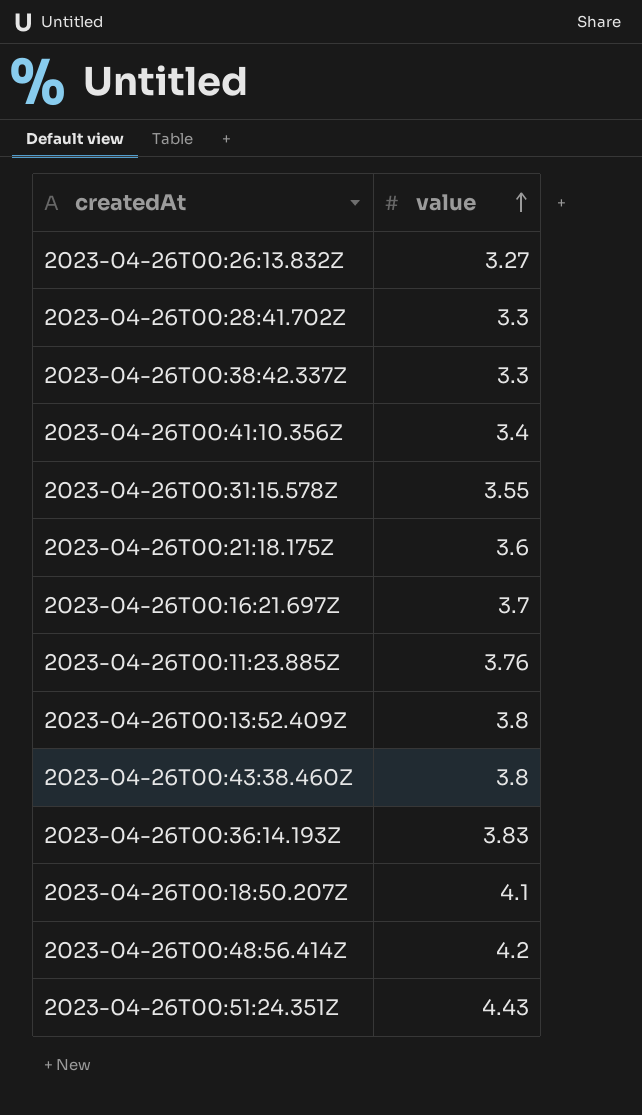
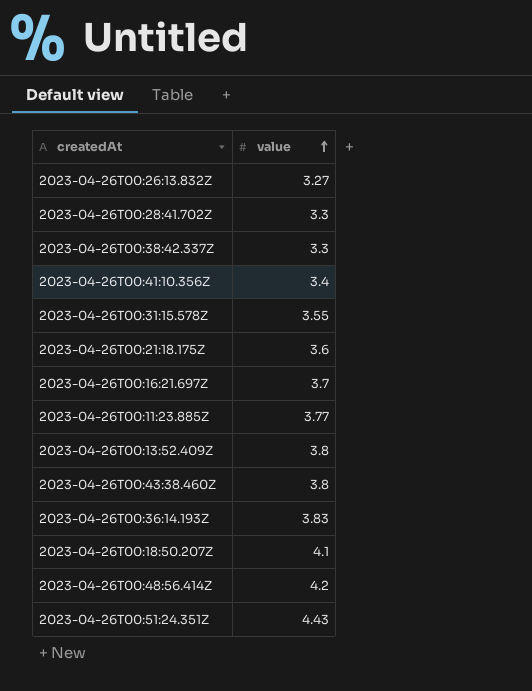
2023-04-26T00:11:23.885Z | value: 3.76 -> 3.77

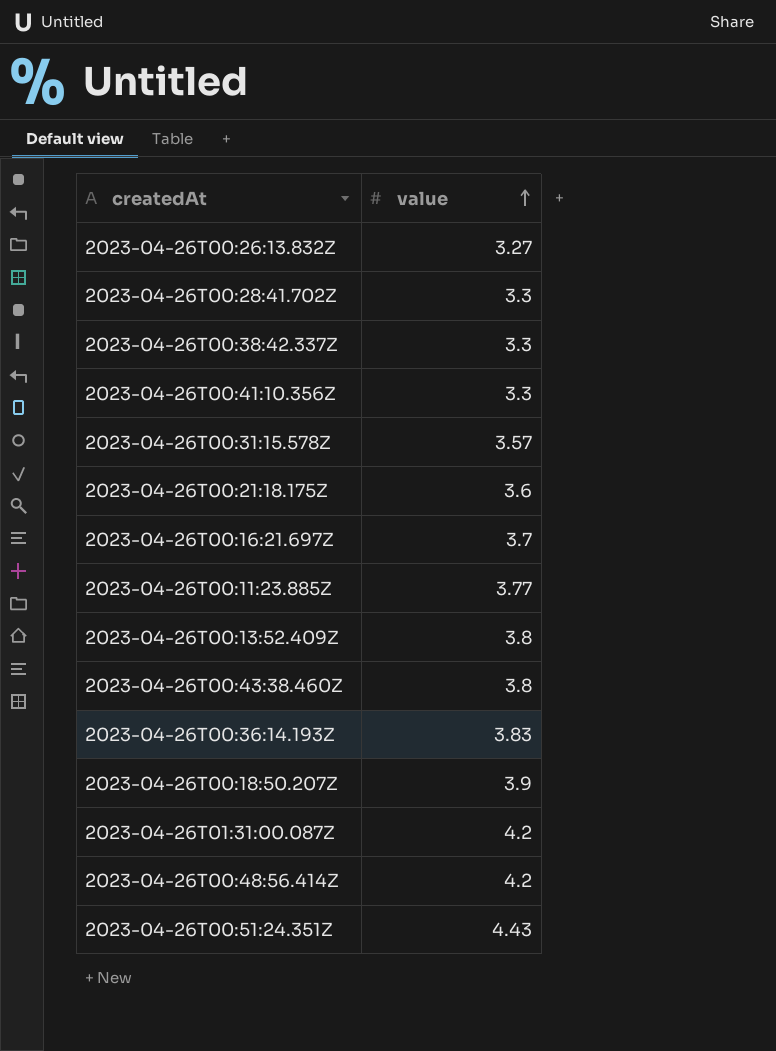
2023-04-26T00:41:10.356Z | value: 3.4 -> 3.3
2023-04-26T00:31:15.578Z | value: 3.55 -> 3.57
2023-04-26T00:18:50.207Z | value: 4.1 -> 3.9
row 2023-04-26T01:31:00.087Z: none -> 4.2

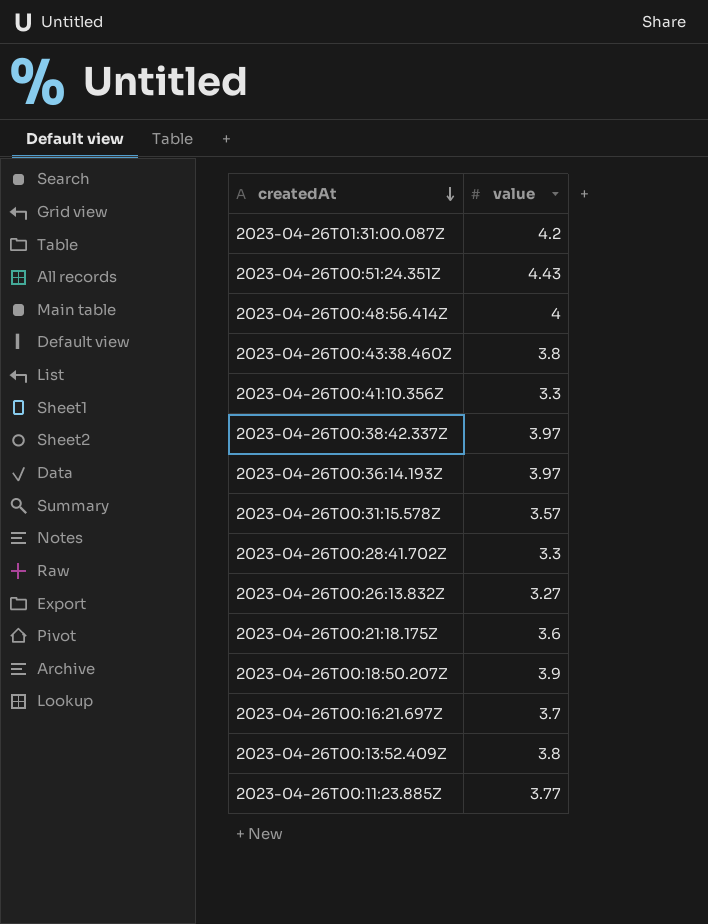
row order: value ascending -> createdAt descending
2023-04-26T00:48:56.414Z | value: 4.2 -> 4
2023-04-26T00:38:42.337Z | value: 3.3 -> 3.97
2023-04-26T00:36:14.193Z | value: 3.83 -> 3.97

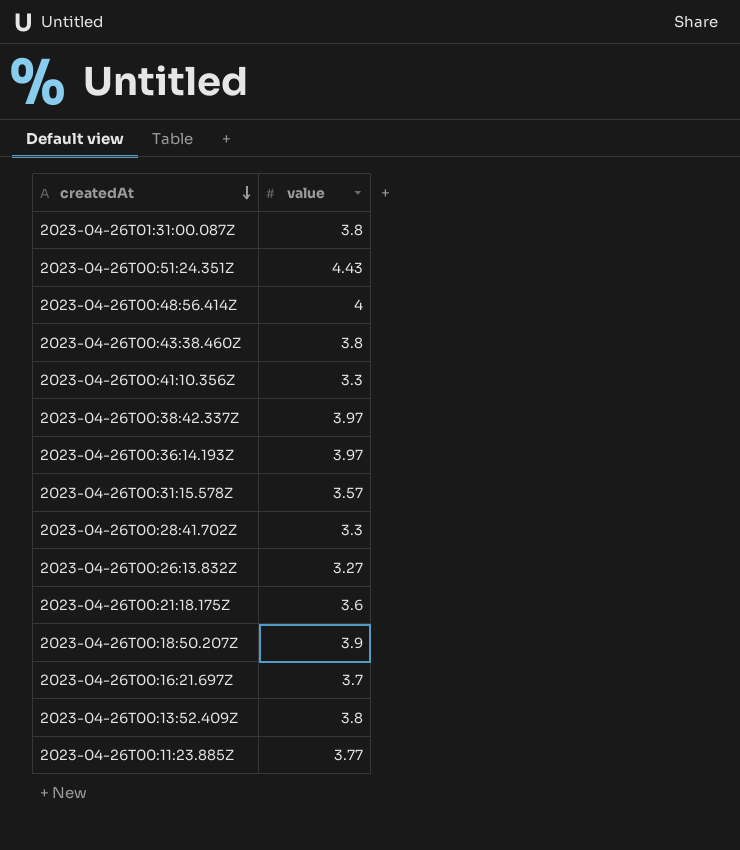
2023-04-26T01:31:00.087Z | value: 4.2 -> 3.8

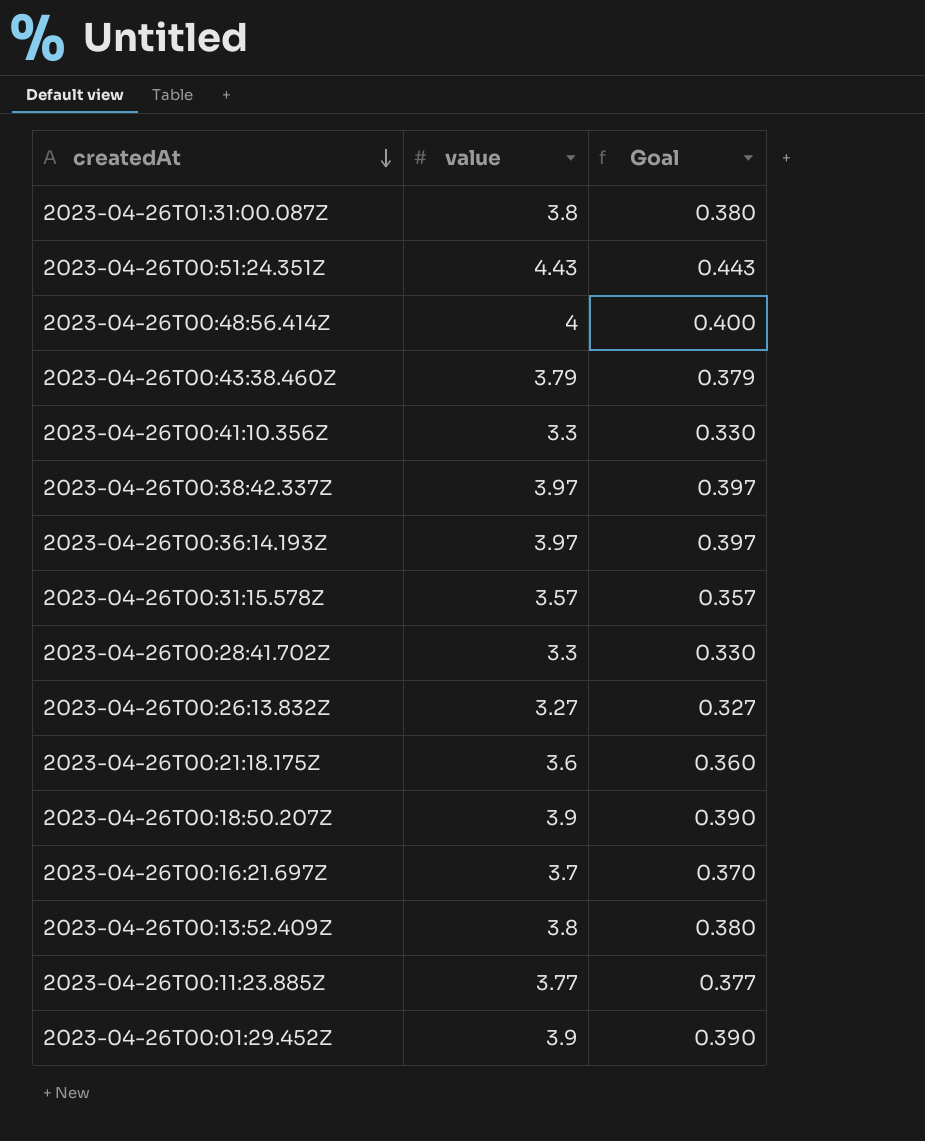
column Goal | formula: none -> [value] * 0.1
2023-04-26T00:43:38.460Z | value: 3.8 -> 3.79
row 2023-04-26T00:01:29.452Z: none -> 3.9 | 0.390

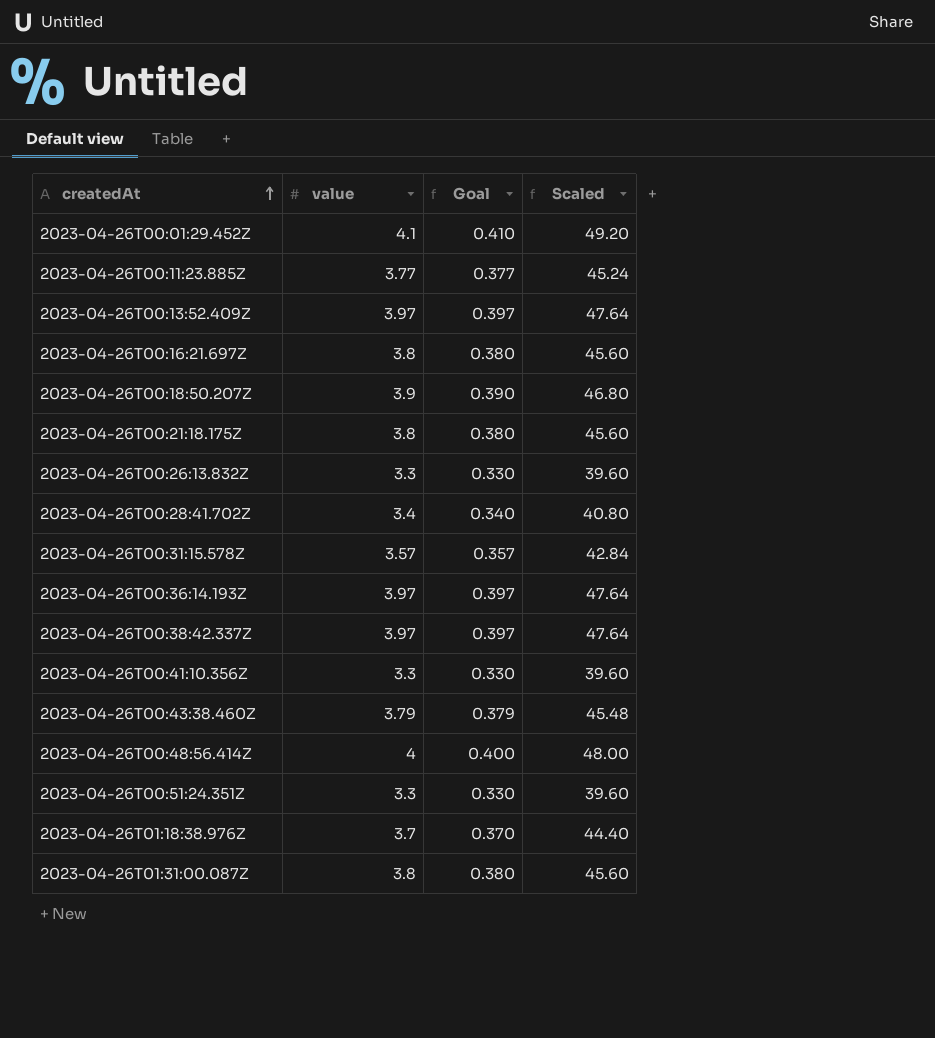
row order: createdAt descending -> createdAt ascending
column Scaled | formula: none -> [value] * 12
2023-04-26T00:01:29.452Z | value: 3.9 -> 4.1
2023-04-26T00:01:29.452Z | Goal: 0.390 -> 0.410
2023-04-26T00:13:52.409Z | value: 3.8 -> 3.97
2023-04-26T00:13:52.409Z | Goal: 0.380 -> 0.397
2023-04-26T00:16:21.697Z | value: 3.7 -> 3.8
2023-04-26T00:16:21.697Z | Goal: 0.370 -> 0.380
2023-04-26T00:21:18.175Z | value: 3.6 -> 3.8
2023-04-26T00:21:18.175Z | Goal: 0.360 -> 0.380
2023-04-26T00:26:13.832Z | value: 3.27 -> 3.3
2023-04-26T00:26:13.832Z | Goal: 0.327 -> 0.330
2023-04-26T00:28:41.702Z | value: 3.3 -> 3.4
2023-04-26T00:28:41.702Z | Goal: 0.330 -> 0.340
2023-04-26T00:51:24.351Z | value: 4.43 -> 3.3
2023-04-26T00:51:24.351Z | Goal: 0.443 -> 0.330
row 2023-04-26T01:18:38.976Z: none -> 3.7 | 0.370 | 44.40

